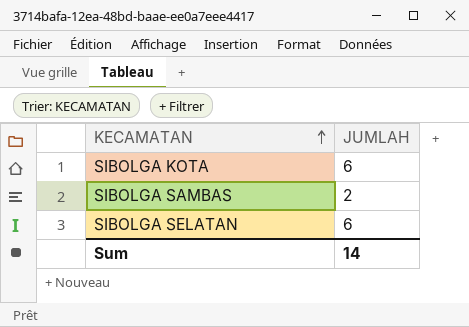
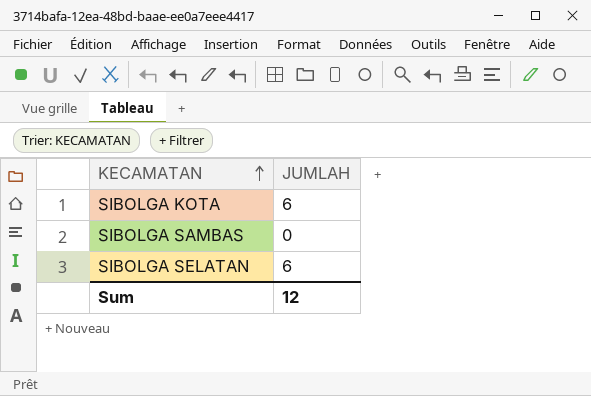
SIBOLGA SAMBAS | JUMLAH: 2 -> 0
Sum | JUMLAH: 14 -> 12

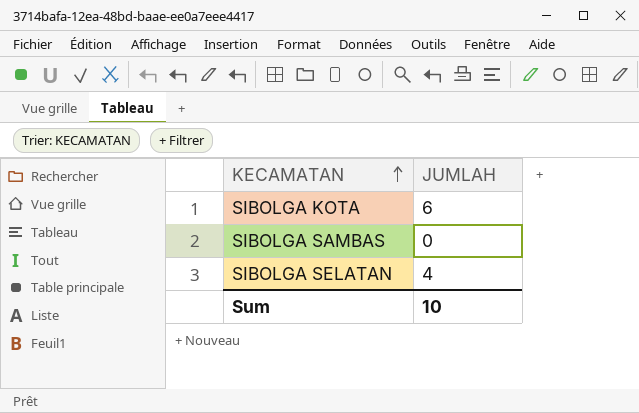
SIBOLGA SELATAN | JUMLAH: 6 -> 4
Sum | JUMLAH: 12 -> 10

